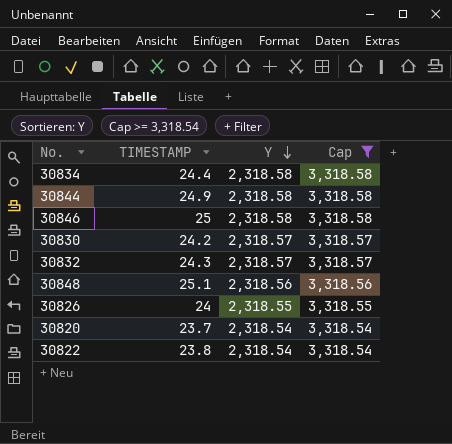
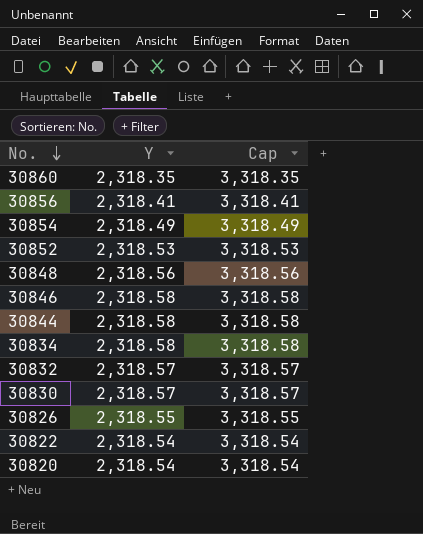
filter: Cap >= 3,318.54 -> none
row order: Y descending -> No. descending
column TIMESTAMP | position: 2 -> none

